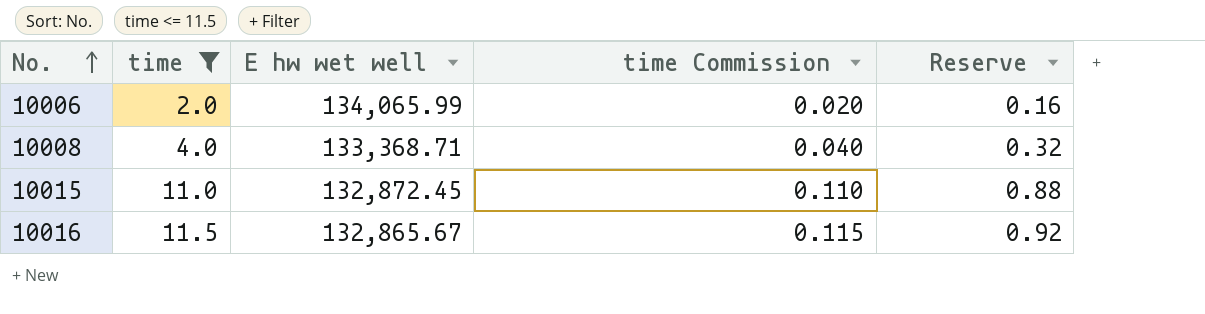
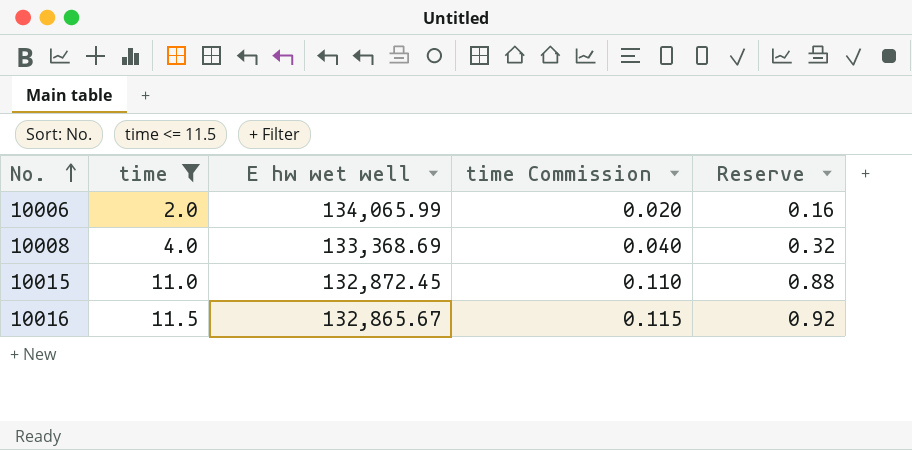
10008 | E hw wet well: 133,368.71 -> 133,368.69

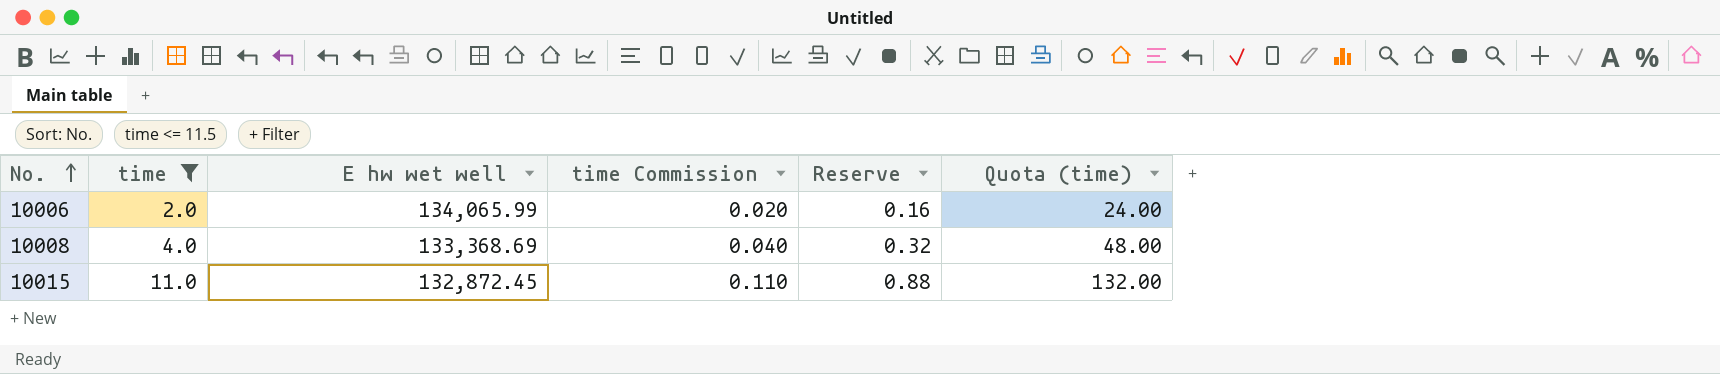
column Quota (time) | formula: none -> [time] * 12
row 10016: 11.5 | 132,865.67 | 0.115 | 0.92 -> none

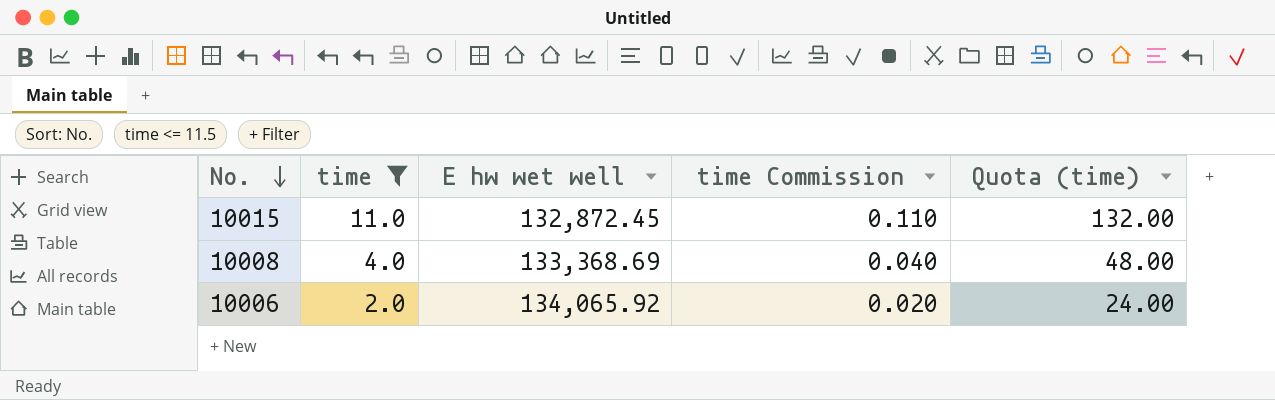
row order: No. ascending -> No. descending
column Reserve | formula: [time] * 0.08 -> none
10006 | E hw wet well: 134,065.99 -> 134,065.92

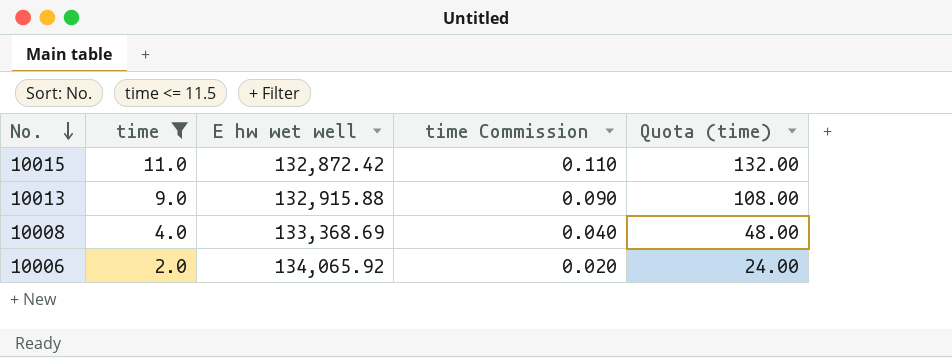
10015 | E hw wet well: 132,872.45 -> 132,872.42
row 10013: none -> 9.0 | 132,915.88 | 0.090 | 108.00

